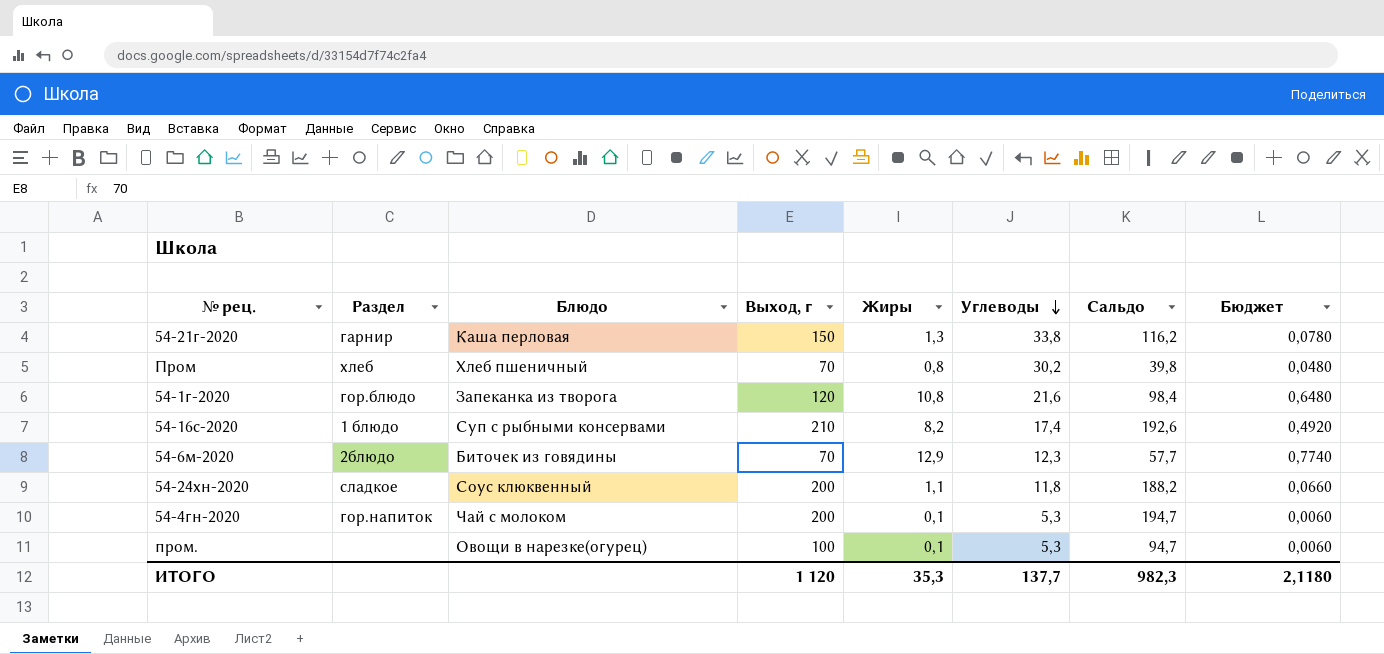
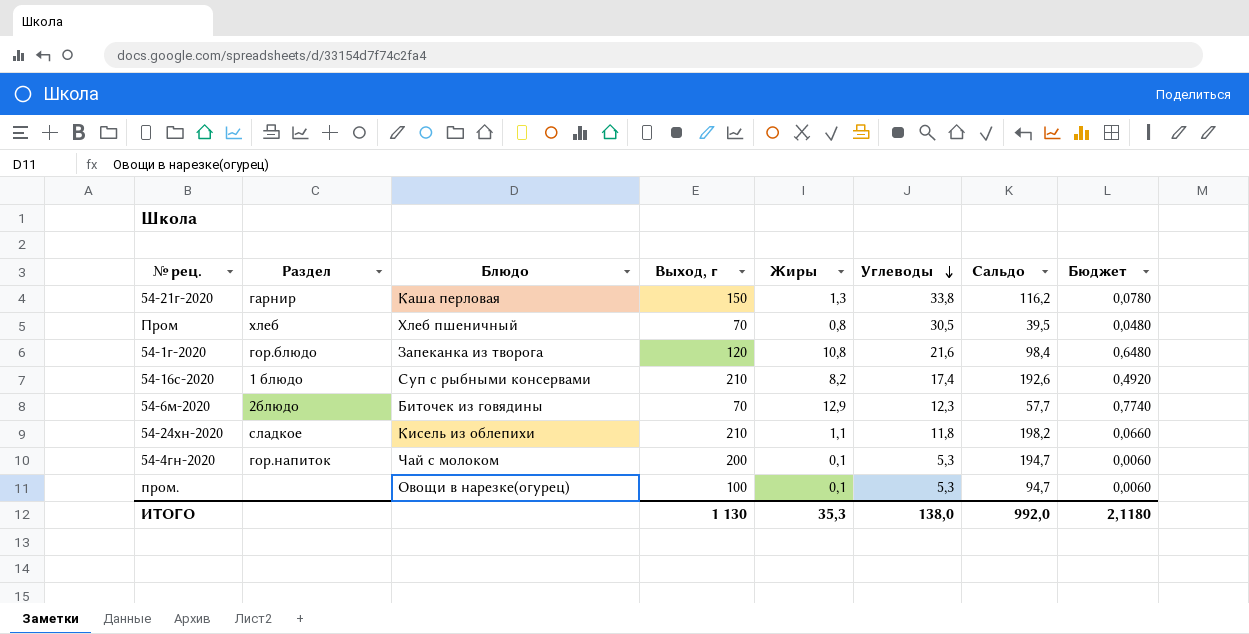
Пром | Углеводы: 30,2 -> 30,5
Пром | Сальдо: 39,8 -> 39,5
54-24хн-2020 | Блюдо: Соус клюквенный -> Кисель из облепихи
54-24хн-2020 | Выход, г: 200 -> 210
54-24хн-2020 | Сальдо: 188,2 -> 198,2
ИТОГО | Выход, г: 1 120 -> 1 130
ИТОГО | Углеводы: 137,7 -> 138,0
ИТОГО | Сальдо: 982,3 -> 992,0

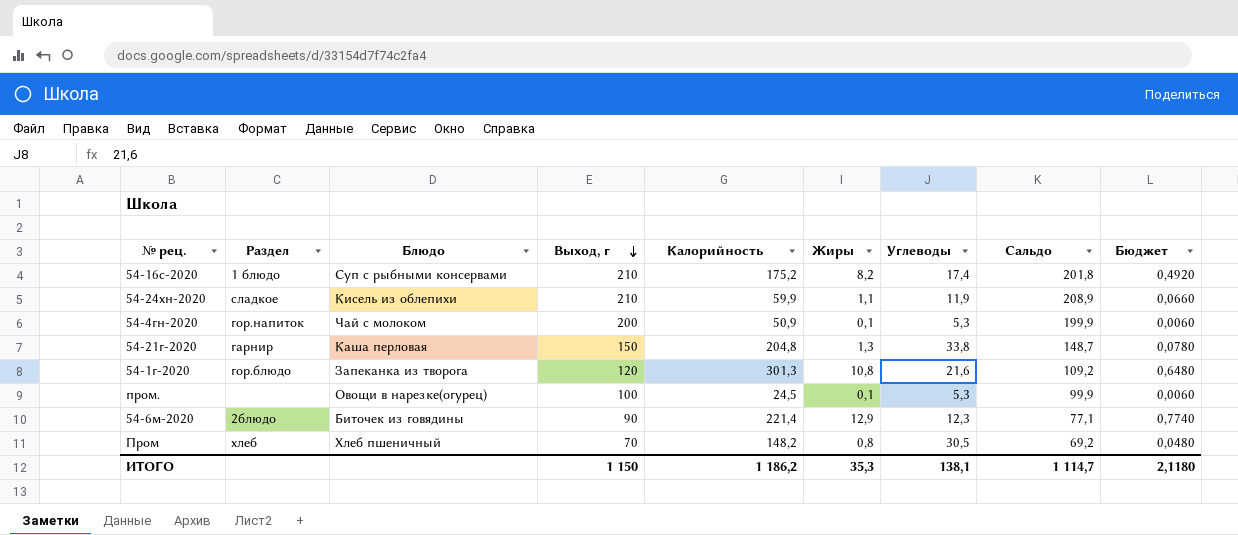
row order: Углеводы descending -> Выход, г descending
column Калорийность | position: none -> 5
column Сальдо | formula: [Выход, г] - [Углеводы] -> [Выход, г] - [Жиры]
54-24хн-2020 | Углеводы: 11,8 -> 11,9
54-6м-2020 | Выход, г: 70 -> 90
ИТОГО | Выход, г: 1 130 -> 1 150
ИТОГО | Углеводы: 138,0 -> 138,1
ИТОГО | Сальдо: 992,0 -> 1 114,7

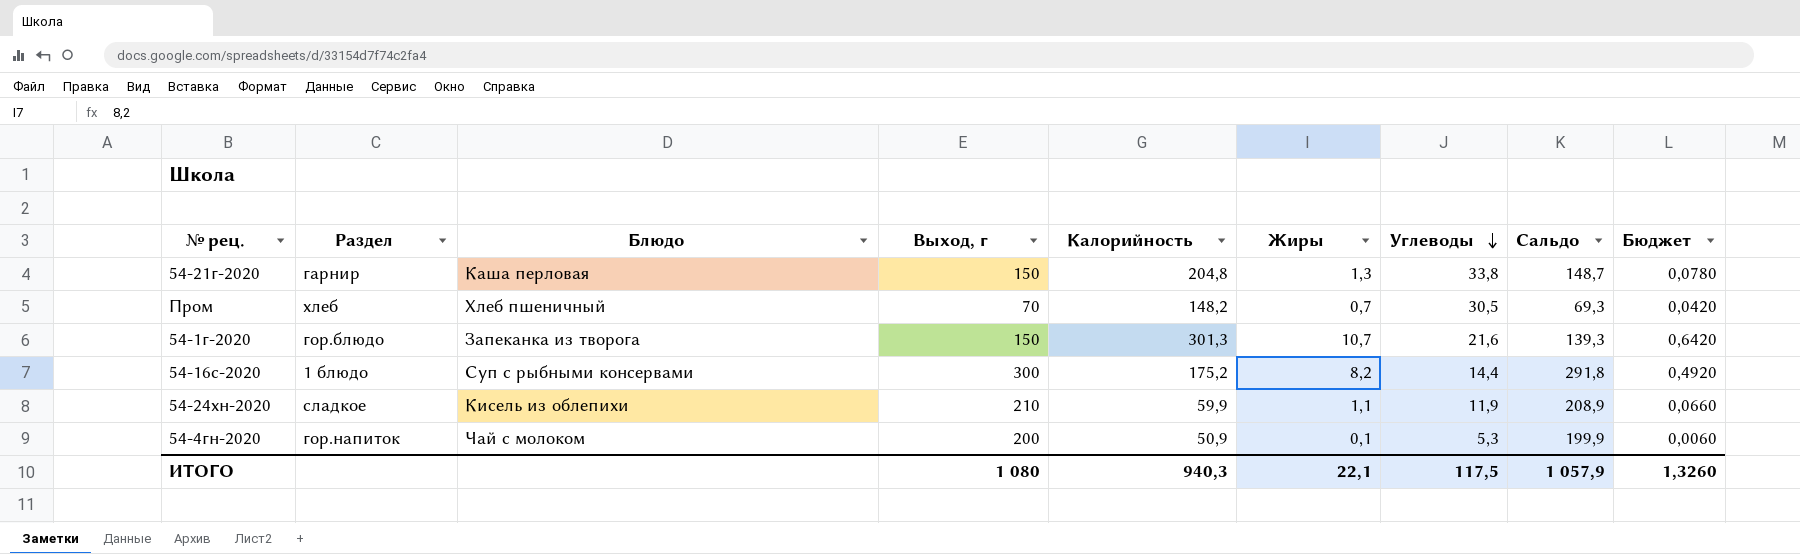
row order: Выход, г descending -> Углеводы descending
row пром.: none | Овощи в нарезке(огурец) | 100 | 24,5 | 0,1 | 5,3 | 99,9 | 0,0060 -> none
row 54-6м-2020: 2блюдо | Биточек из говядины | 90 | 221,4 | 12,9 | 12,3 | 77,1 | 0,7740 -> none
Пром | Жиры: 0,8 -> 0,7
Пром | Сальдо: 69,2 -> 69,3
Пром | Бюджет: 0,0480 -> 0,0420
54-1г-2020 | Выход, г: 120 -> 150
54-1г-2020 | Жиры: 10,8 -> 10,7
54-1г-2020 | Сальдо: 109,2 -> 139,3
54-1г-2020 | Бюджет: 0,6480 -> 0,6420
54-16с-2020 | Выход, г: 210 -> 300
54-16с-2020 | Углеводы: 17,4 -> 14,4
54-16с-2020 | Сальдо: 201,8 -> 291,8
ИТОГО | Выход, г: 1 150 -> 1 080
ИТОГО | Калорийность: 1 186,2 -> 940,3
ИТОГО | Жиры: 35,3 -> 22,1
ИТОГО | Углеводы: 138,1 -> 117,5
ИТОГО | Сальдо: 1 114,7 -> 1 057,9
ИТОГО | Бюджет: 2,1180 -> 1,3260

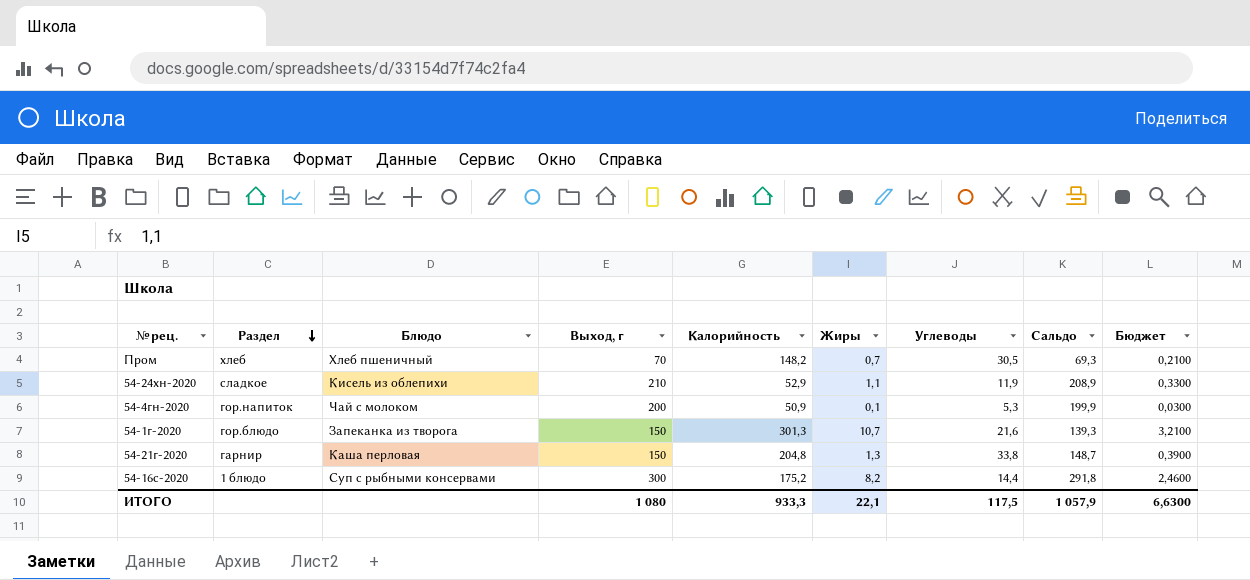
row order: Углеводы descending -> Раздел descending
column Бюджет | formula: [Жиры] * 0,06 -> [Жиры] * 0,3
54-24хн-2020 | Калорийность: 59,9 -> 52,9
ИТОГО | Калорийность: 940,3 -> 933,3
ИТОГО | Бюджет: 1,3260 -> 6,6300

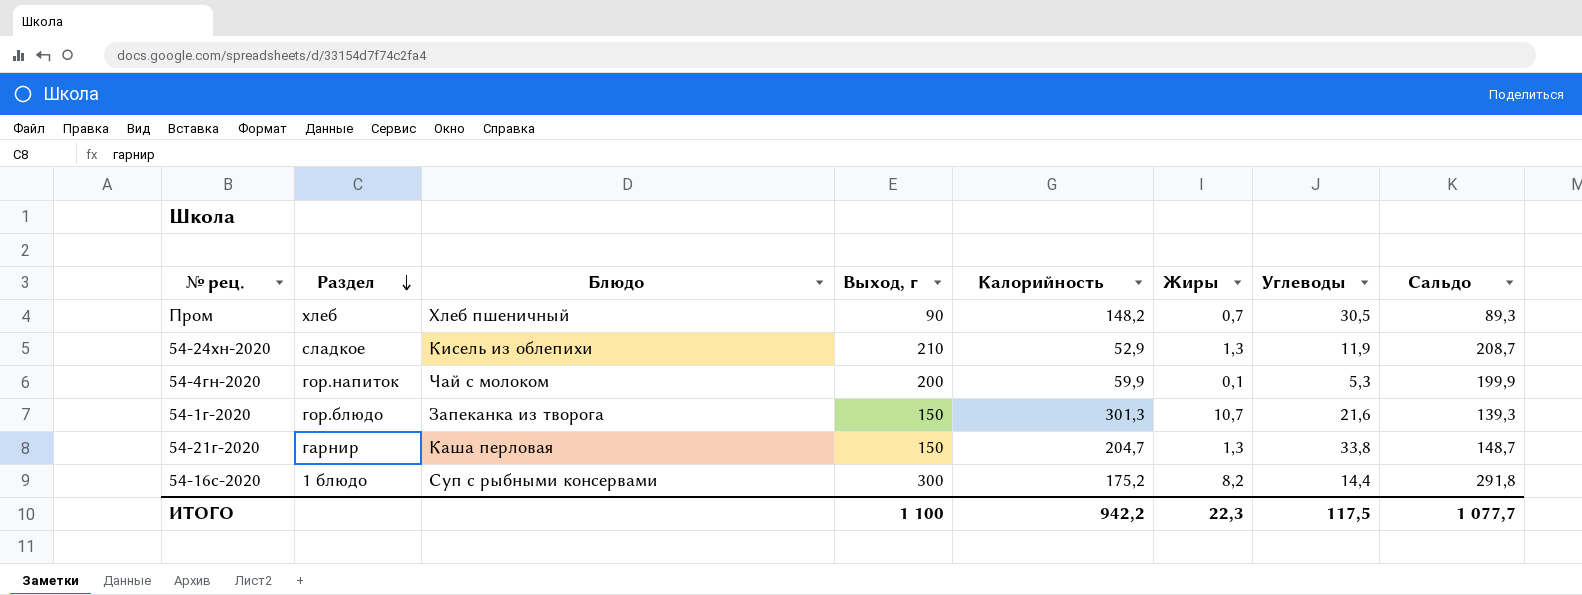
column Бюджет | formula: [Жиры] * 0,3 -> none
Пром | Выход, г: 70 -> 90
Пром | Сальдо: 69,3 -> 89,3
54-24хн-2020 | Жиры: 1,1 -> 1,3
54-24хн-2020 | Сальдо: 208,9 -> 208,7
54-4гн-2020 | Калорийность: 50,9 -> 59,9
54-21г-2020 | Калорийность: 204,8 -> 204,7
ИТОГО | Выход, г: 1 080 -> 1 100
ИТОГО | Калорийность: 933,3 -> 942,2
ИТОГО | Жиры: 22,1 -> 22,3
ИТОГО | Сальдо: 1 057,9 -> 1 077,7

